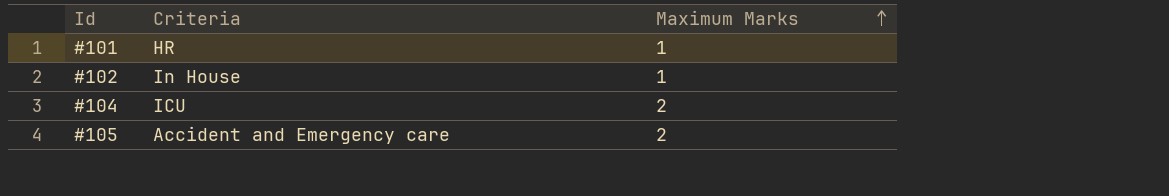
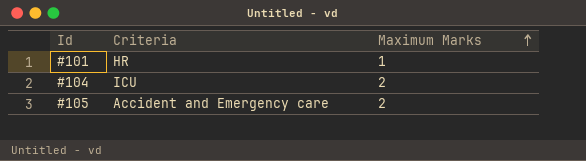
row #102: In House | 1 -> none

